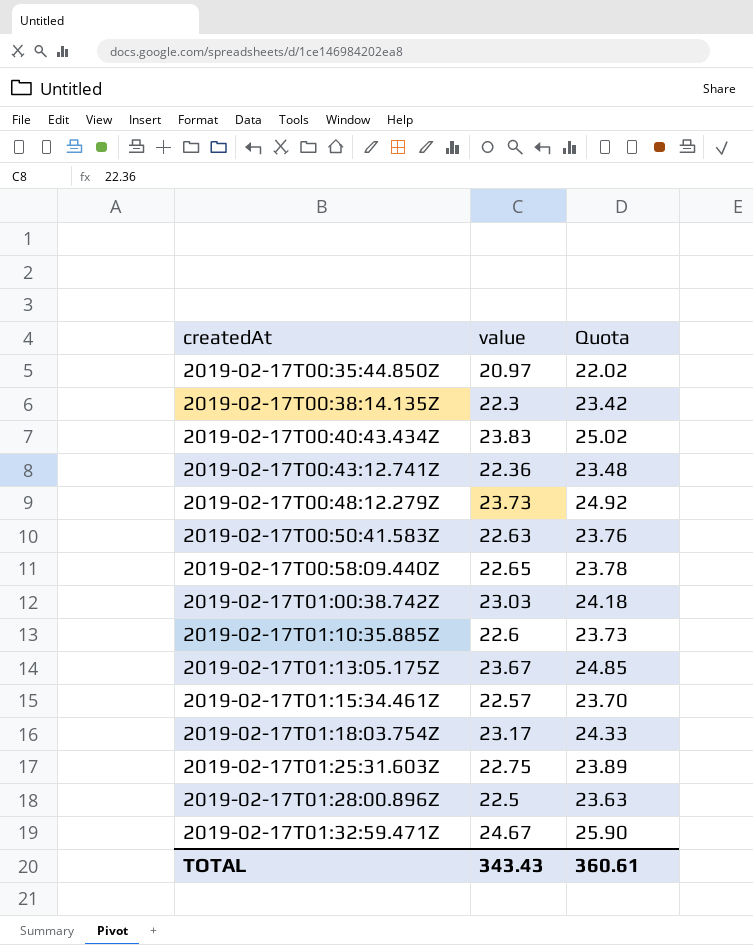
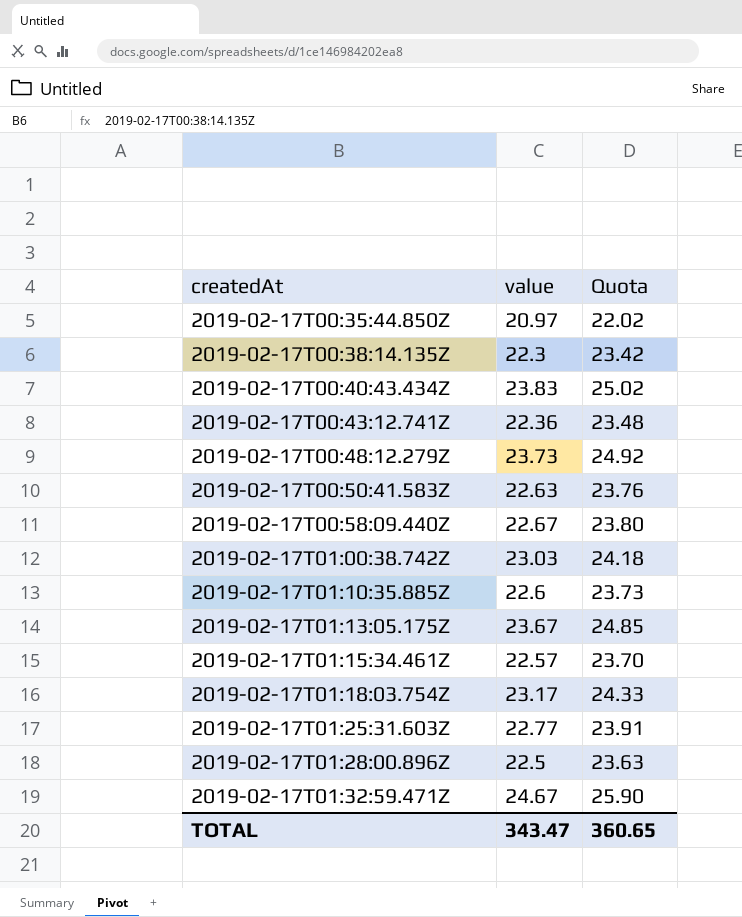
2019-02-17T00:58:09.440Z | value: 22.65 -> 22.67
2019-02-17T00:58:09.440Z | Quota: 23.78 -> 23.80
2019-02-17T01:25:31.603Z | value: 22.75 -> 22.77
2019-02-17T01:25:31.603Z | Quota: 23.89 -> 23.91
TOTAL | value: 343.43 -> 343.47
TOTAL | Quota: 360.61 -> 360.65

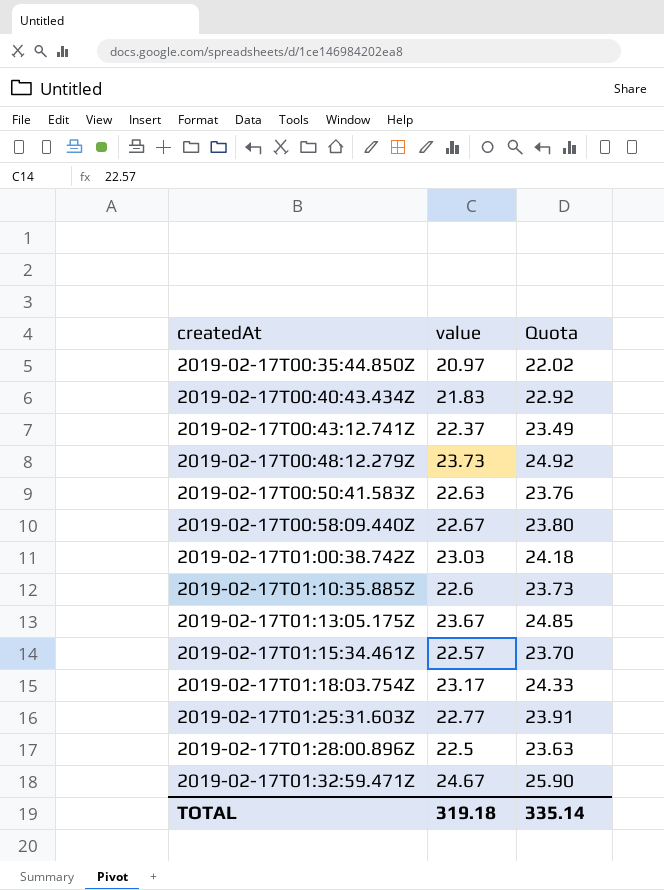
row 2019-02-17T00:38:14.135Z: 22.3 | 23.42 -> none
2019-02-17T00:40:43.434Z | value: 23.83 -> 21.83
2019-02-17T00:40:43.434Z | Quota: 25.02 -> 22.92
2019-02-17T00:43:12.741Z | value: 22.36 -> 22.37
2019-02-17T00:43:12.741Z | Quota: 23.48 -> 23.49
TOTAL | value: 343.47 -> 319.18
TOTAL | Quota: 360.65 -> 335.14

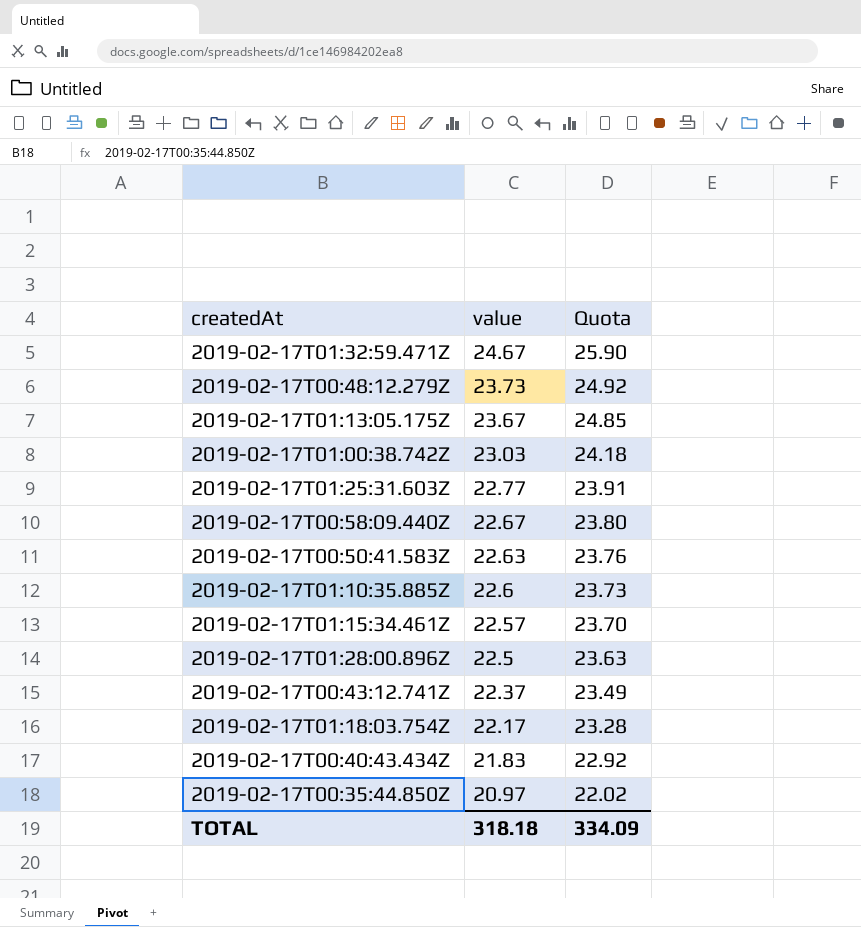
row order: createdAt ascending -> value descending
2019-02-17T01:18:03.754Z | value: 23.17 -> 22.17
2019-02-17T01:18:03.754Z | Quota: 24.33 -> 23.28
TOTAL | value: 319.18 -> 318.18
TOTAL | Quota: 335.14 -> 334.09

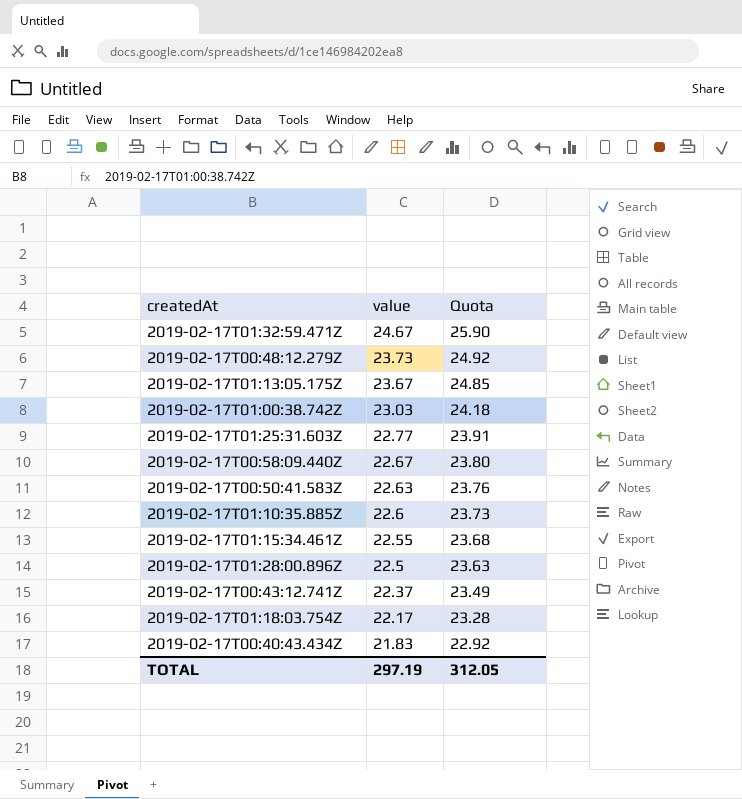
row 2019-02-17T00:35:44.850Z: 20.97 | 22.02 -> none
2019-02-17T01:15:34.461Z | value: 22.57 -> 22.55
2019-02-17T01:15:34.461Z | Quota: 23.70 -> 23.68
TOTAL | value: 318.18 -> 297.19
TOTAL | Quota: 334.09 -> 312.05

